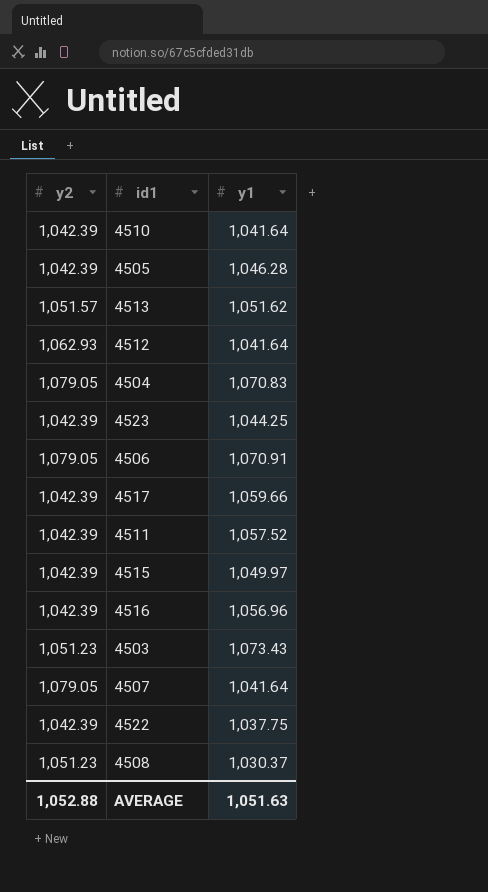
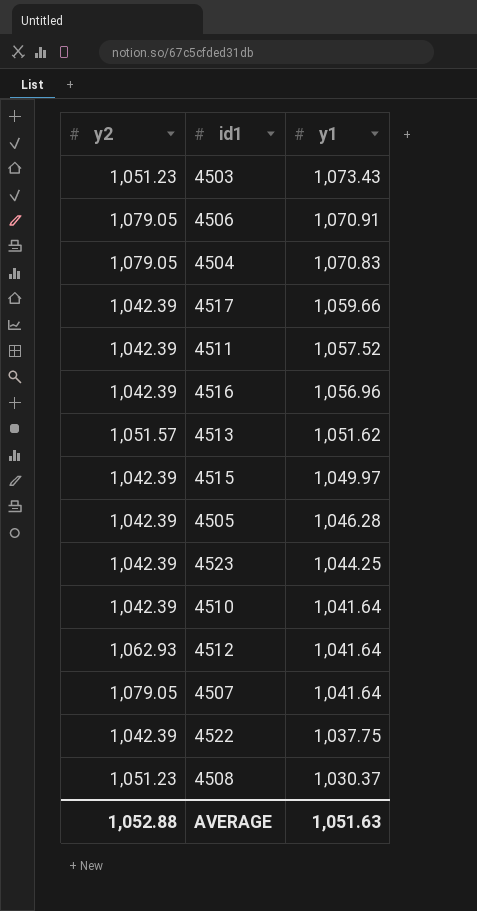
row order: none -> y1 descending

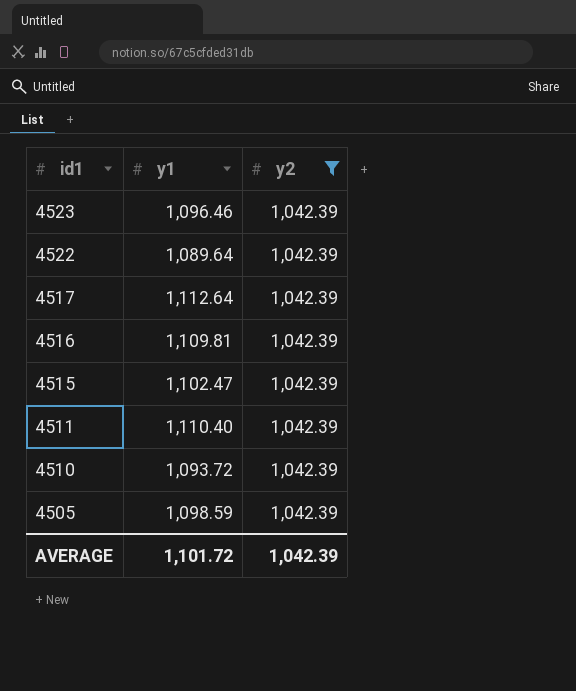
filter: none -> y2 = 1,042.39
row order: y1 descending -> id1 descending
column y2 | position: 1 -> 3
4523 | y1: 1,044.25 -> 1,096.46
4522 | y1: 1,037.75 -> 1,089.64
4517 | y1: 1,059.66 -> 1,112.64
4516 | y1: 1,056.96 -> 1,109.81
4515 | y1: 1,049.97 -> 1,102.47
4511 | y1: 1,057.52 -> 1,110.40
4510 | y1: 1,041.64 -> 1,093.72
4505 | y1: 1,046.28 -> 1,098.59
AVERAGE | y1: 1,051.63 -> 1,101.72
AVERAGE | y2: 1,052.88 -> 1,042.39

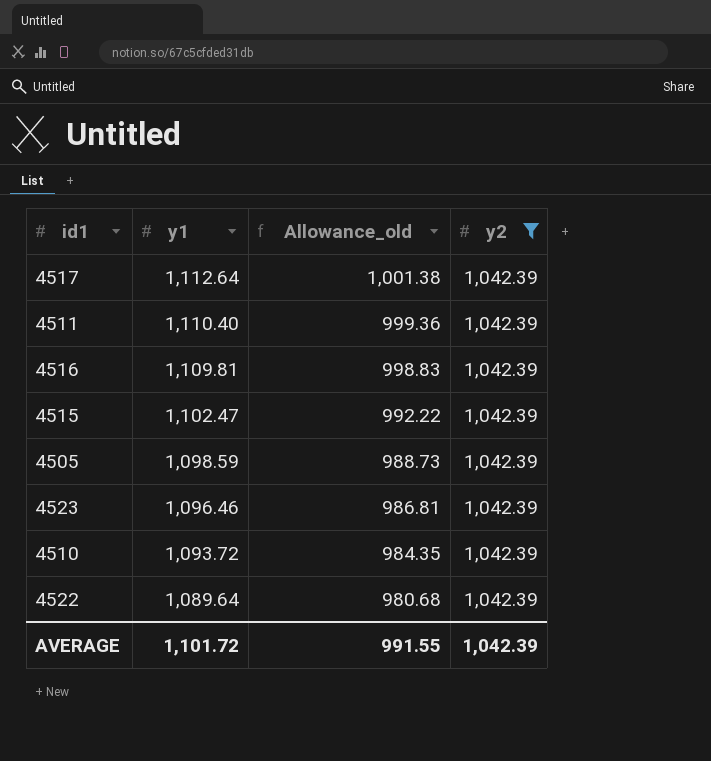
row order: id1 descending -> y1 descending
column Allowance_old | formula: none -> [y1] * 0.9

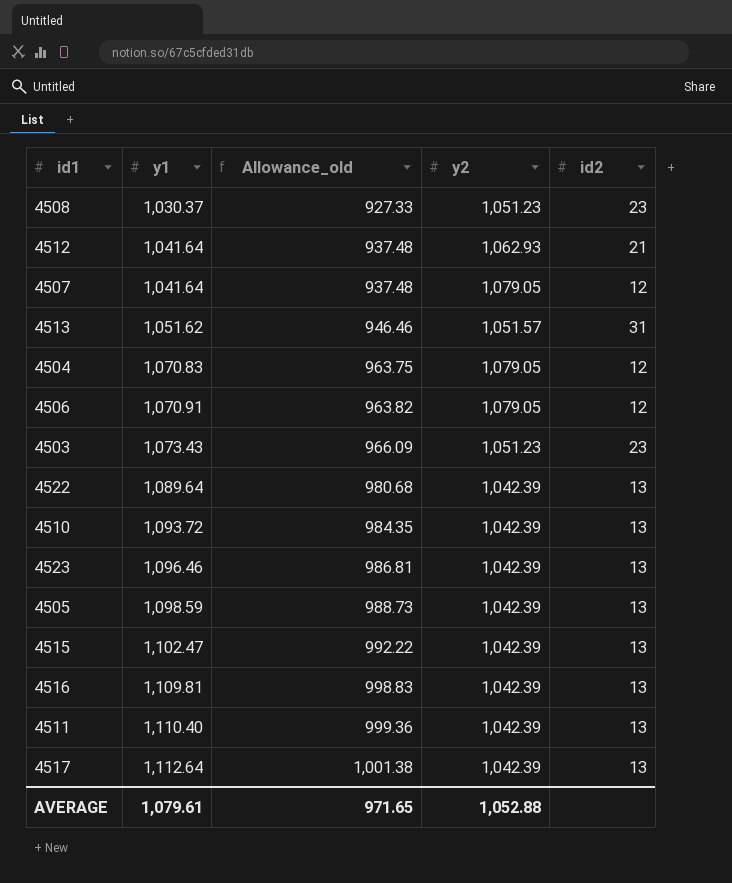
filter: y2 = 1,042.39 -> none
row order: y1 descending -> y1 ascending
column id2 | position: none -> 5
AVERAGE | y1: 1,101.72 -> 1,079.61
AVERAGE | Allowance_old: 991.55 -> 971.65
AVERAGE | y2: 1,042.39 -> 1,052.88

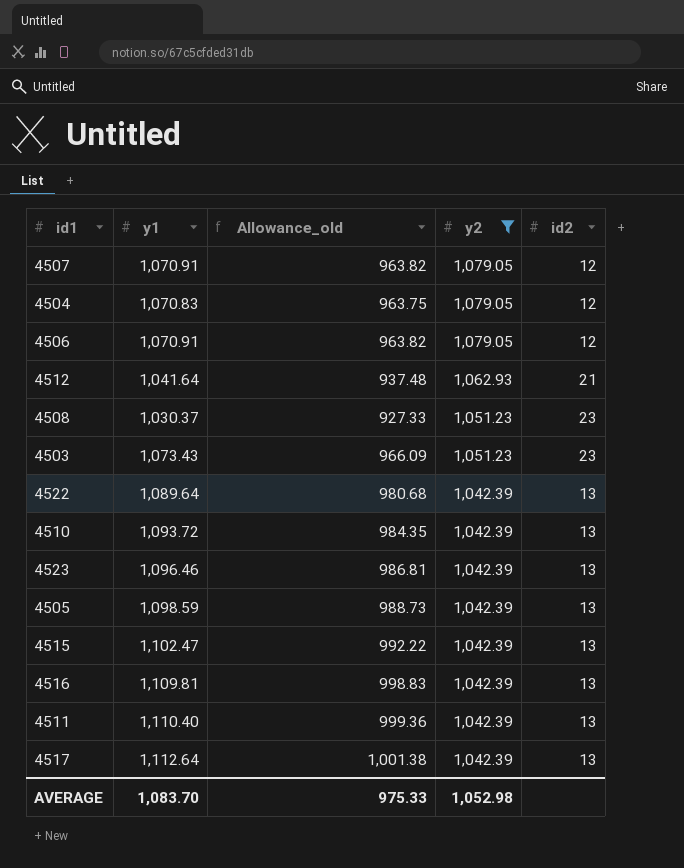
filter: none -> y2 != 1,051.57
row order: y1 ascending -> y2 descending
4507 | y1: 1,041.64 -> 1,070.91
4507 | Allowance_old: 937.48 -> 963.82
AVERAGE | y1: 1,079.61 -> 1,083.70
AVERAGE | Allowance_old: 971.65 -> 975.33
AVERAGE | y2: 1,052.88 -> 1,052.98

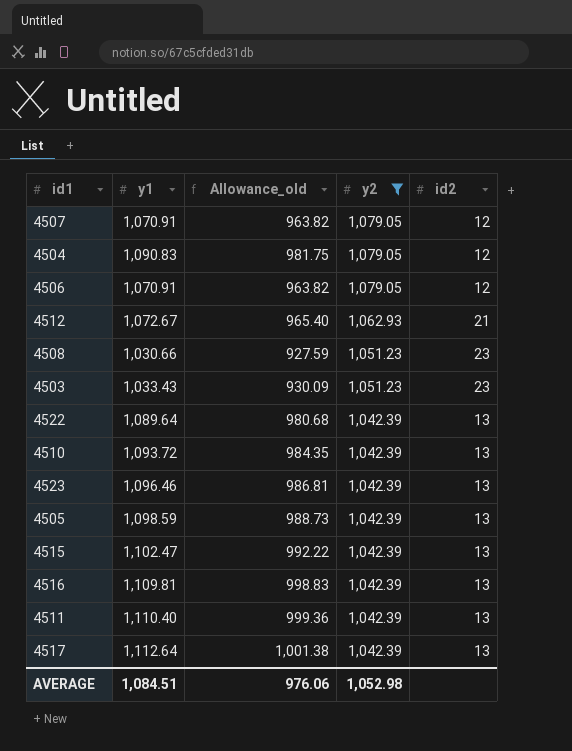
4504 | y1: 1,070.83 -> 1,090.83
4504 | Allowance_old: 963.75 -> 981.75
4512 | y1: 1,041.64 -> 1,072.67
4512 | Allowance_old: 937.48 -> 965.40
4508 | y1: 1,030.37 -> 1,030.66
4508 | Allowance_old: 927.33 -> 927.59
4503 | y1: 1,073.43 -> 1,033.43
4503 | Allowance_old: 966.09 -> 930.09
AVERAGE | y1: 1,083.70 -> 1,084.51
AVERAGE | Allowance_old: 975.33 -> 976.06

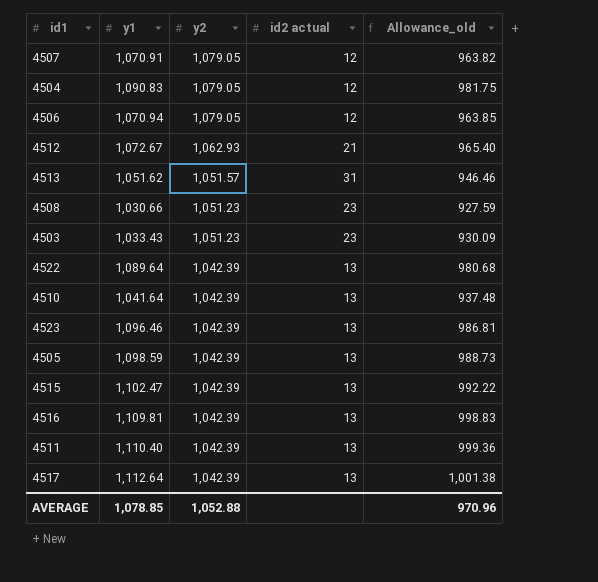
filter: y2 != 1,051.57 -> none
column name: id2 -> id2 actual
column Allowance_old | position: 3 -> 5
4506 | y1: 1,070.91 -> 1,070.94
4506 | Allowance_old: 963.82 -> 963.85
4510 | y1: 1,093.72 -> 1,041.64
4510 | Allowance_old: 984.35 -> 937.48
AVERAGE | y1: 1,084.51 -> 1,078.85
AVERAGE | y2: 1,052.98 -> 1,052.88
AVERAGE | Allowance_old: 976.06 -> 970.96

